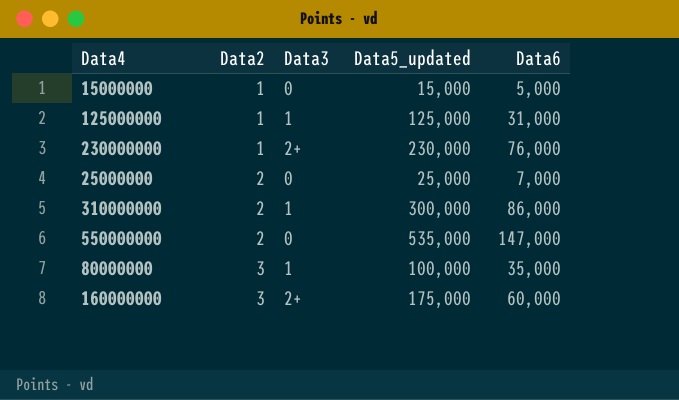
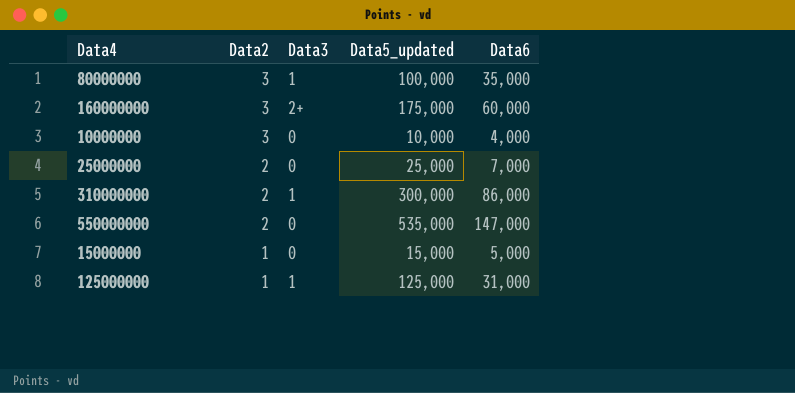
row order: Data2 ascending -> Data2 descending
row 230000000: 1 | 2+ | 230,000 | 76,000 -> none
row 10000000: none -> 3 | 0 | 10,000 | 4,000

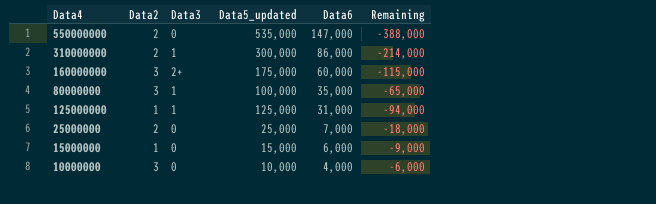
row order: Data2 descending -> Data6 descending
column Remaining | formula: none -> [Data6] - [Data5_updated]
15000000 | Data6: 5,000 -> 6,000

